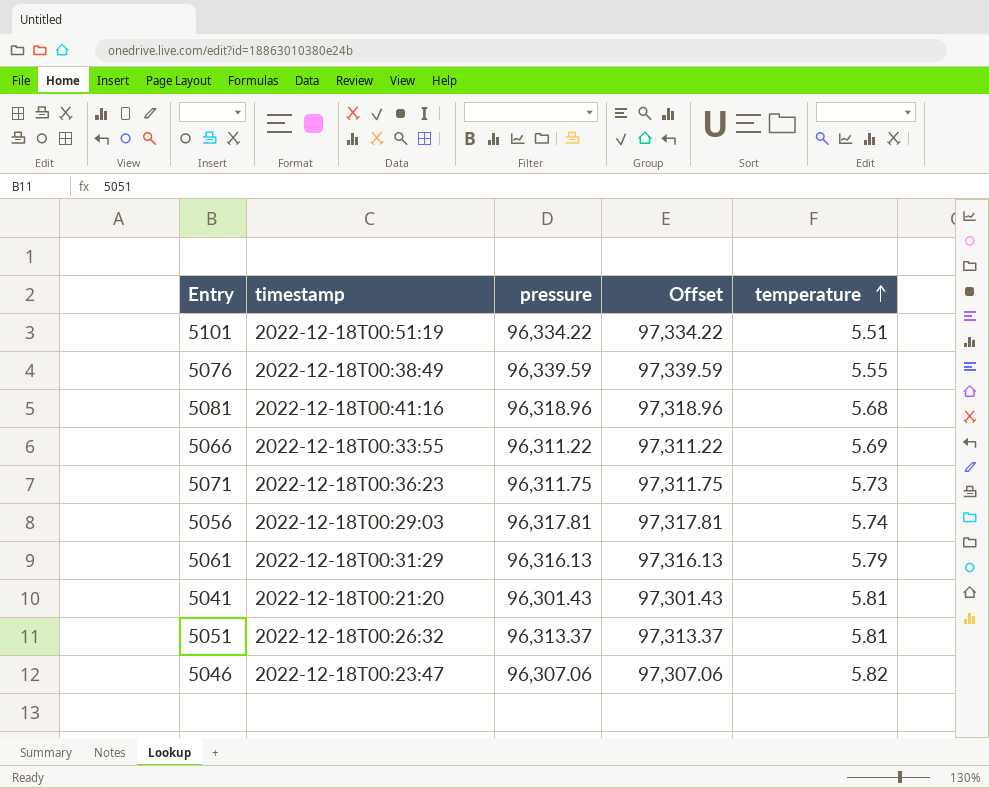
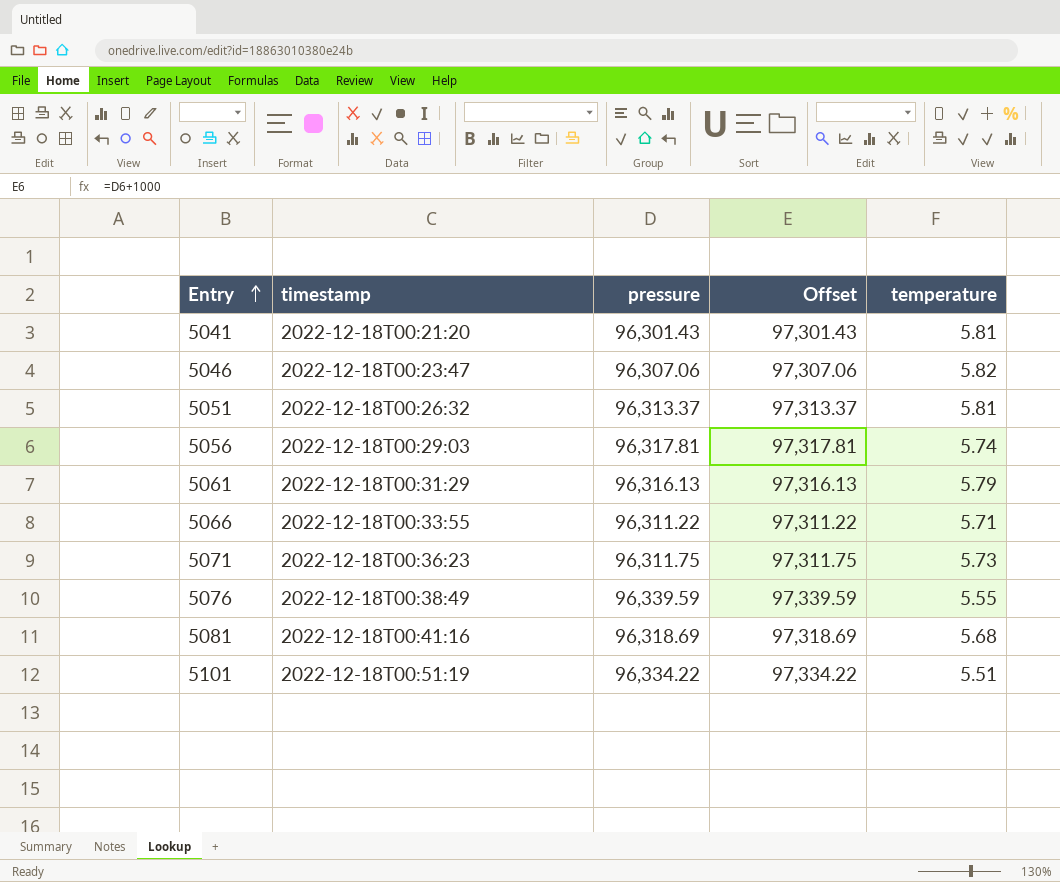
row order: temperature ascending -> Entry ascending
5066 | temperature: 5.69 -> 5.71
5081 | pressure: 96,318.96 -> 96,318.69
5081 | Offset: 97,318.96 -> 97,318.69

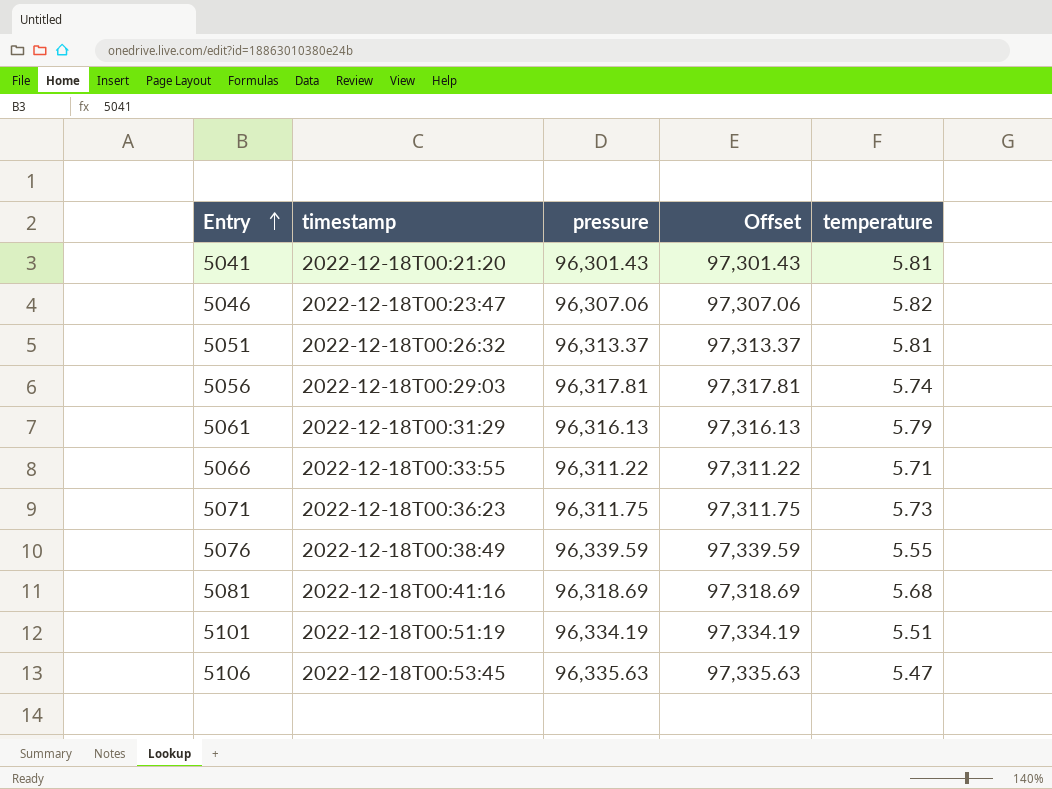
5101 | pressure: 96,334.22 -> 96,334.19
5101 | Offset: 97,334.22 -> 97,334.19
row 5106: none -> 2022-12-18T00:53:45 | 96,335.63 | 97,335.63 | 5.47

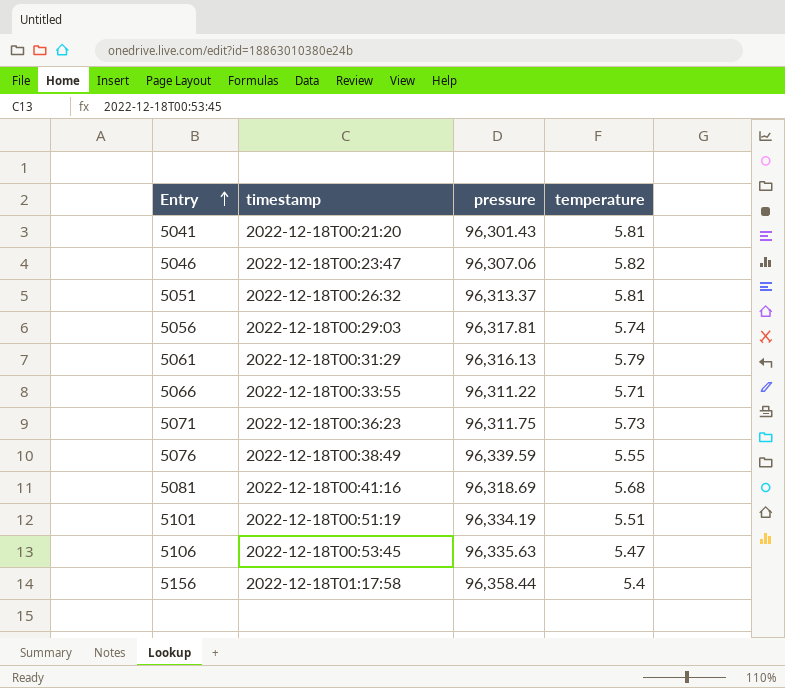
column Offset | formula: [pressure] + 1000 -> none
row 5156: none -> 2022-12-18T01:17:58 | 96,358.44 | 5.4

